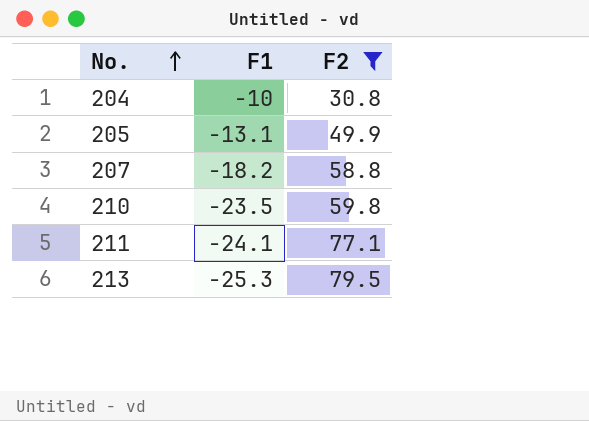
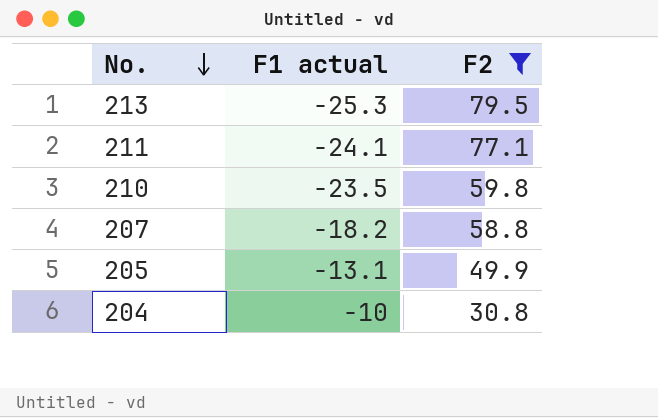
row order: No. ascending -> No. descending
column name: F1 -> F1 actual

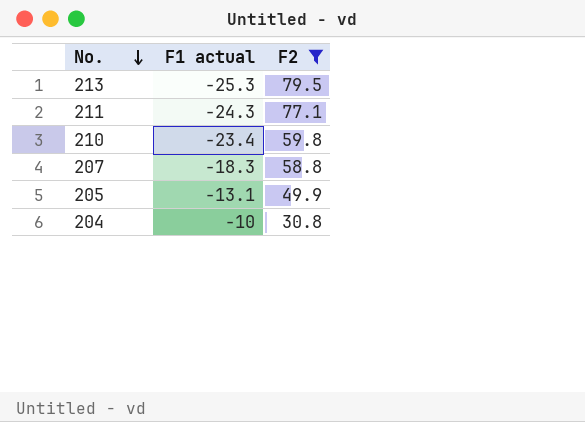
211 | F1 actual: -24.1 -> -24.3
210 | F1 actual: -23.5 -> -23.4
207 | F1 actual: -18.2 -> -18.3

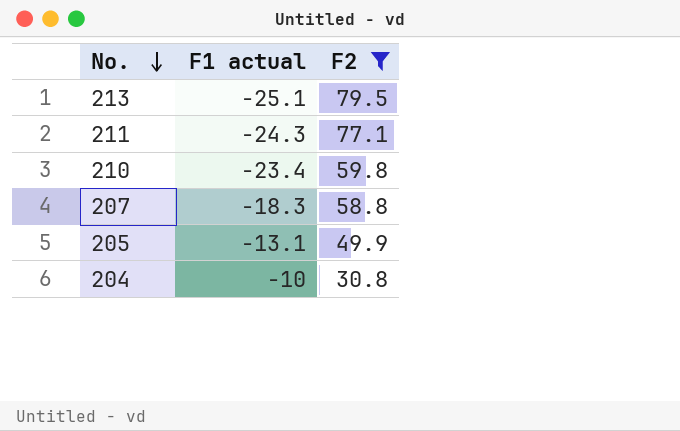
213 | F1 actual: -25.3 -> -25.1

